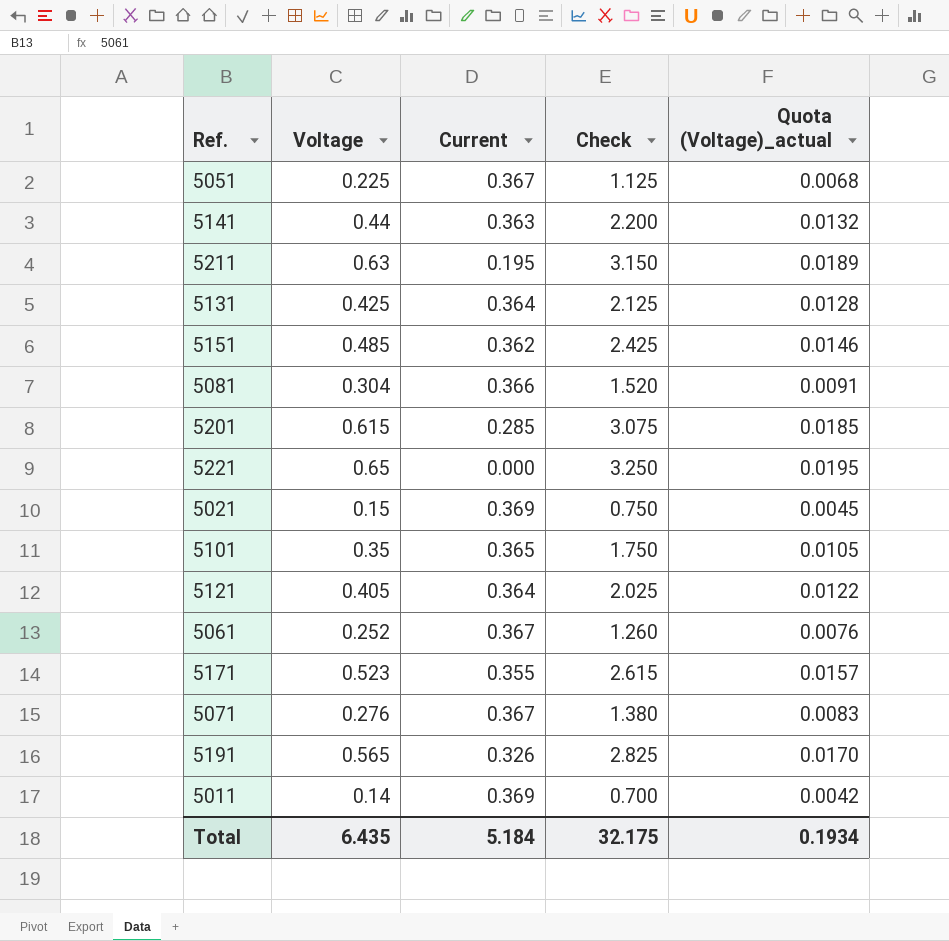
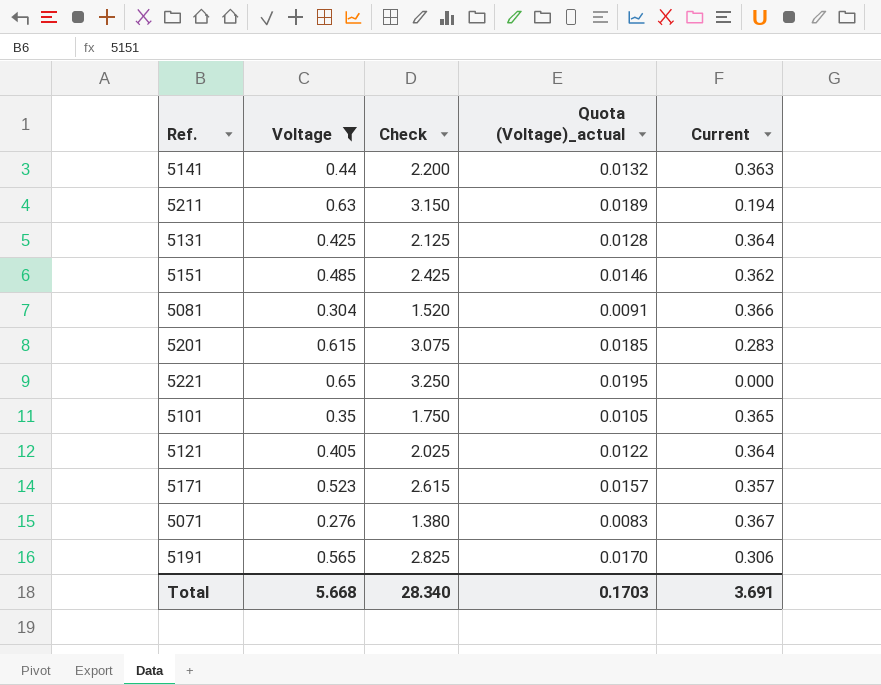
filter: none -> Voltage >= 0.276
column Current | position: 3 -> 5
5211 | Current: 0.195 -> 0.194
5201 | Current: 0.285 -> 0.283
5171 | Current: 0.355 -> 0.357
5191 | Current: 0.326 -> 0.306
Total | Voltage: 6.435 -> 5.668
Total | Check: 32.175 -> 28.340
Total | Quota (Voltage)_actual: 0.1934 -> 0.1703
Total | Current: 5.184 -> 3.691

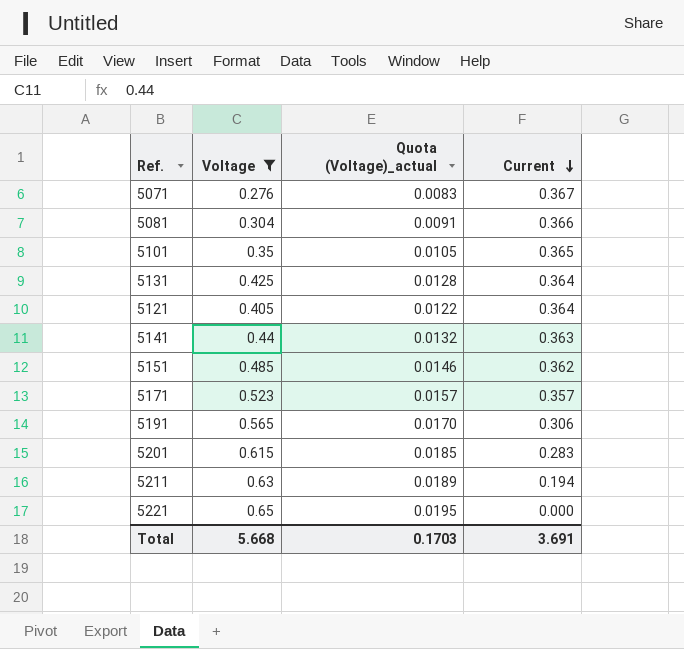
row order: none -> Current descending
column Check | formula: [Voltage] * 5 -> none

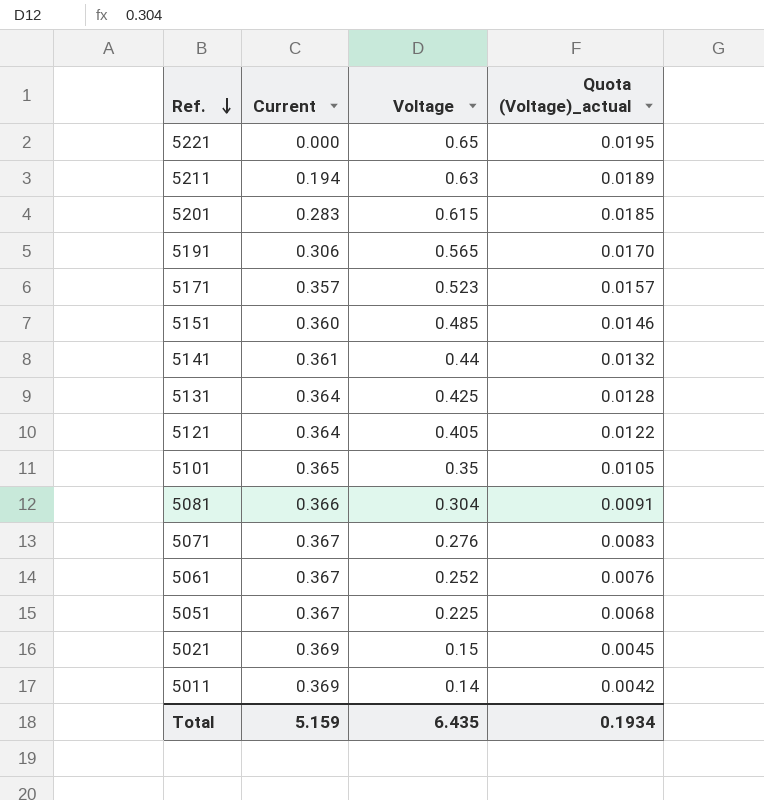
filter: Voltage >= 0.276 -> none
row order: Current descending -> Ref. descending
column Current | position: 4 -> 2
5151 | Current: 0.362 -> 0.360
5141 | Current: 0.363 -> 0.361
Total | Current: 3.691 -> 5.159
Total | Voltage: 5.668 -> 6.435
Total | Quota (Voltage)_actual: 0.1703 -> 0.1934

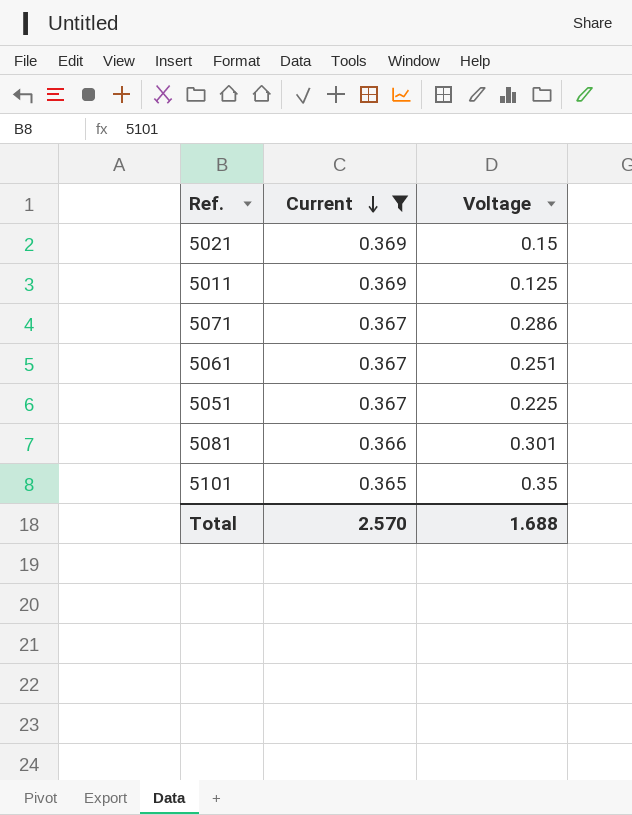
filter: none -> Current >= 0.365
row order: Ref. descending -> Current descending
column Quota (Voltage)_actual | formula: [Voltage] * 0.03 -> none
5011 | Voltage: 0.14 -> 0.125
5071 | Voltage: 0.276 -> 0.286
5061 | Voltage: 0.252 -> 0.251
5081 | Voltage: 0.304 -> 0.301
Total | Current: 5.159 -> 2.570
Total | Voltage: 6.435 -> 1.688

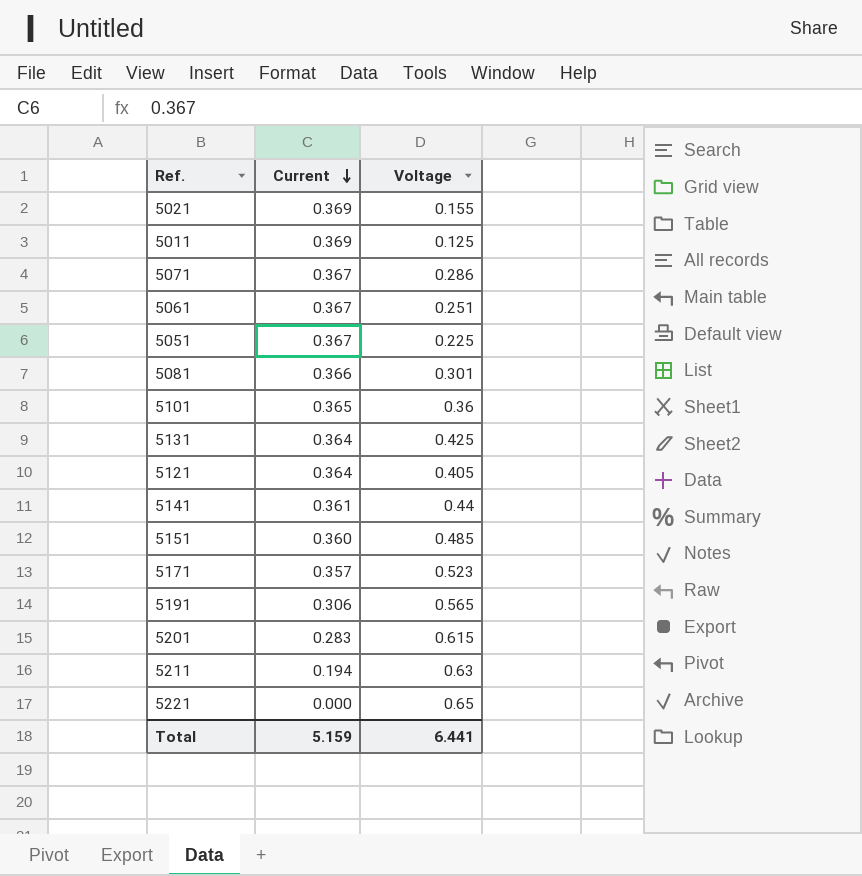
filter: Current >= 0.365 -> none
5021 | Voltage: 0.15 -> 0.155
5101 | Voltage: 0.35 -> 0.36
Total | Current: 2.570 -> 5.159
Total | Voltage: 1.688 -> 6.441

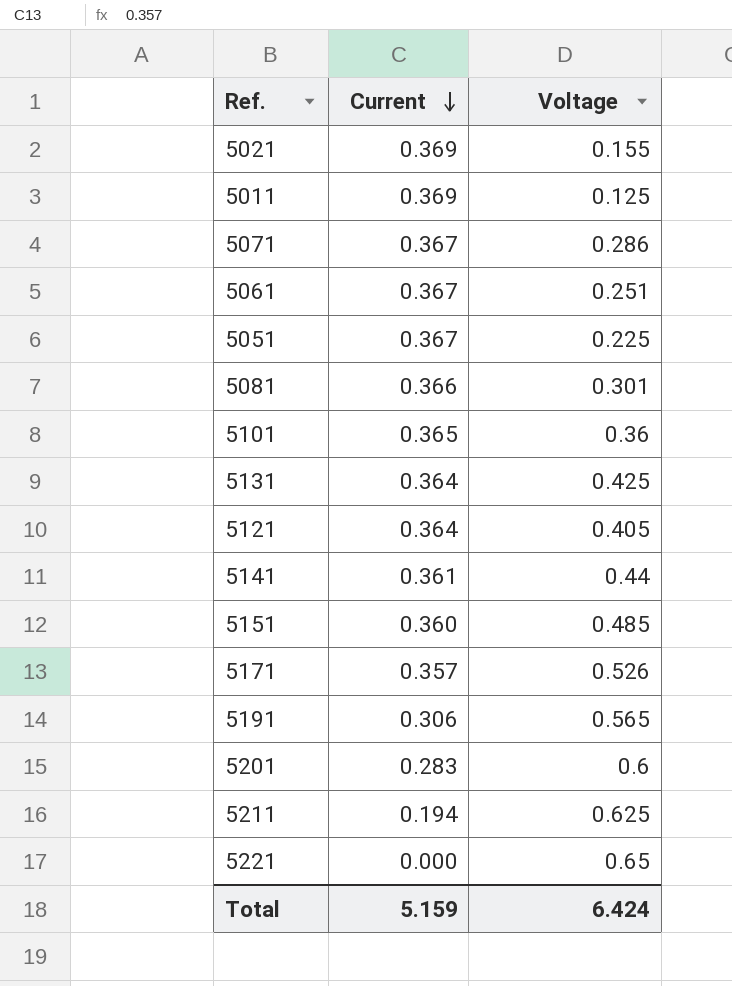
5171 | Voltage: 0.523 -> 0.526
5201 | Voltage: 0.615 -> 0.6
5211 | Voltage: 0.63 -> 0.625
Total | Voltage: 6.441 -> 6.424

